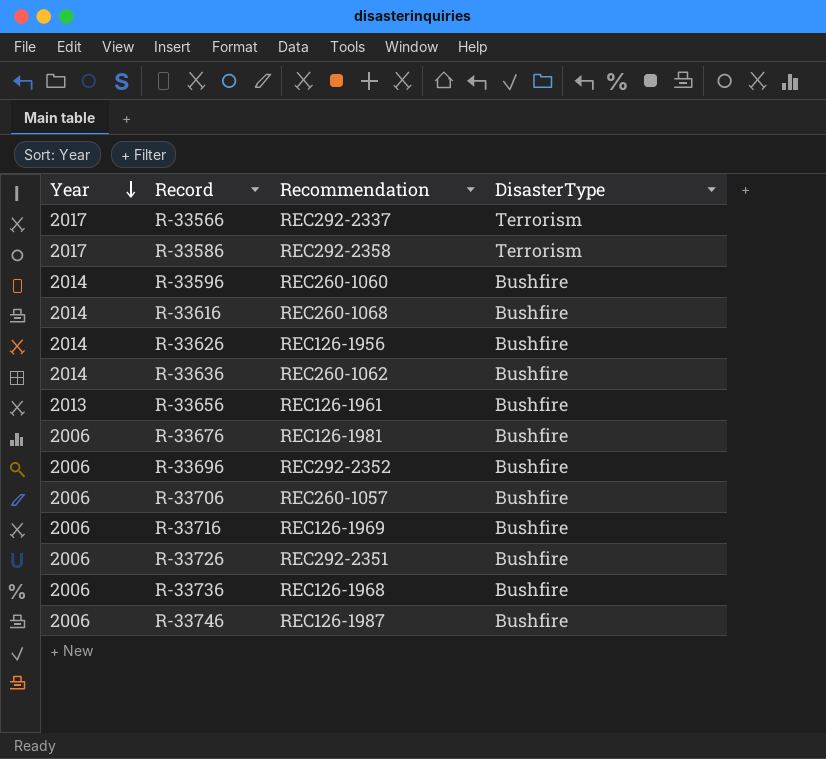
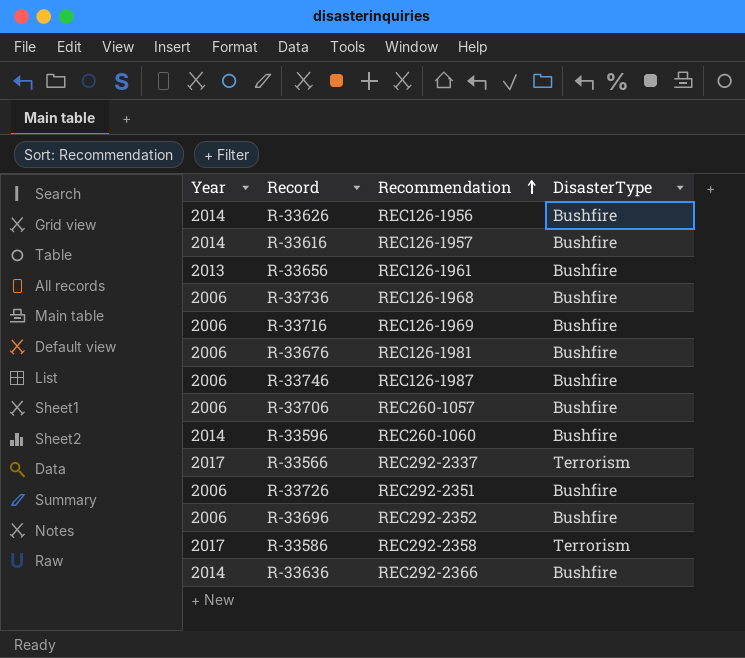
row order: Year descending -> Recommendation ascending
R-33616 | Recommendation: REC260-1068 -> REC126-1957
R-33636 | Recommendation: REC260-1062 -> REC292-2366

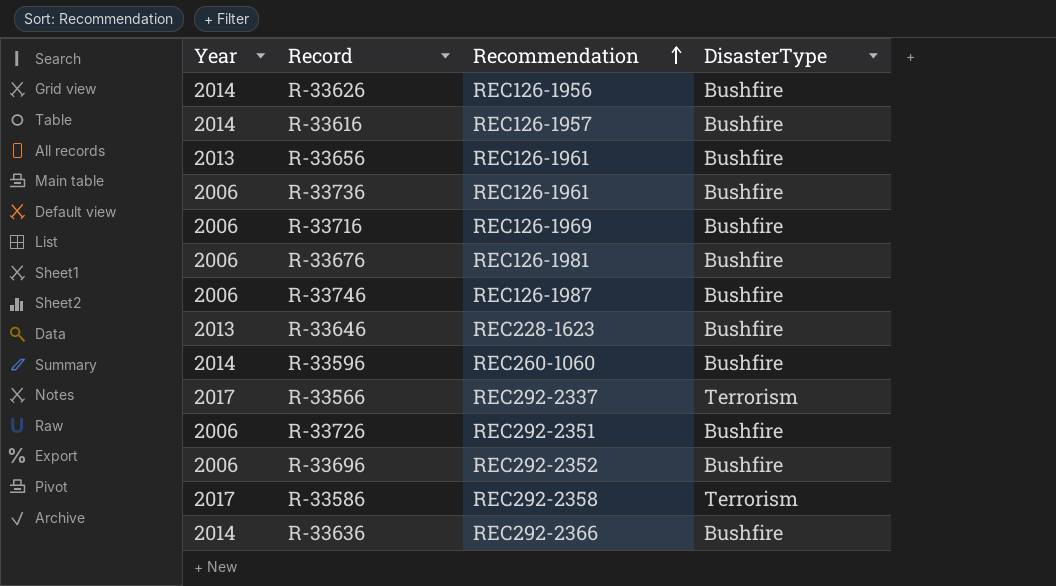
row R-33706: 2006 | REC260-1057 | Bushfire -> none
R-33736 | Recommendation: REC126-1968 -> REC126-1961
row R-33646: none -> 2013 | REC228-1623 | Bushfire

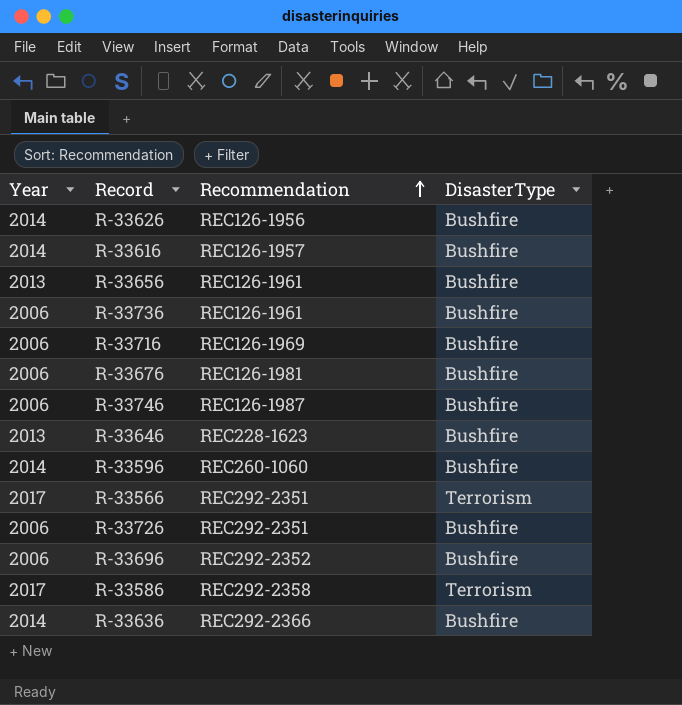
R-33566 | Recommendation: REC292-2337 -> REC292-2351

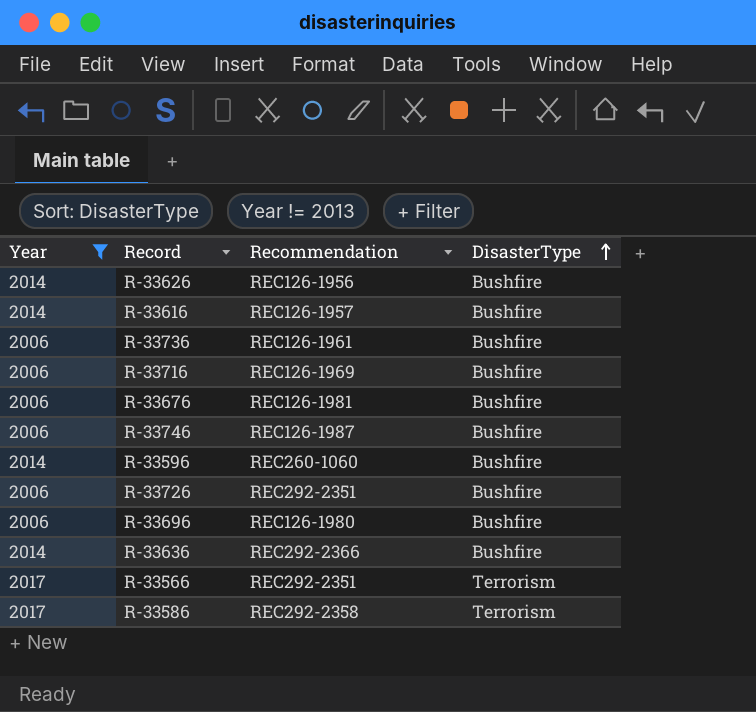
filter: none -> Year != 2013
row order: Recommendation ascending -> DisasterType ascending
R-33696 | Recommendation: REC292-2352 -> REC126-1980

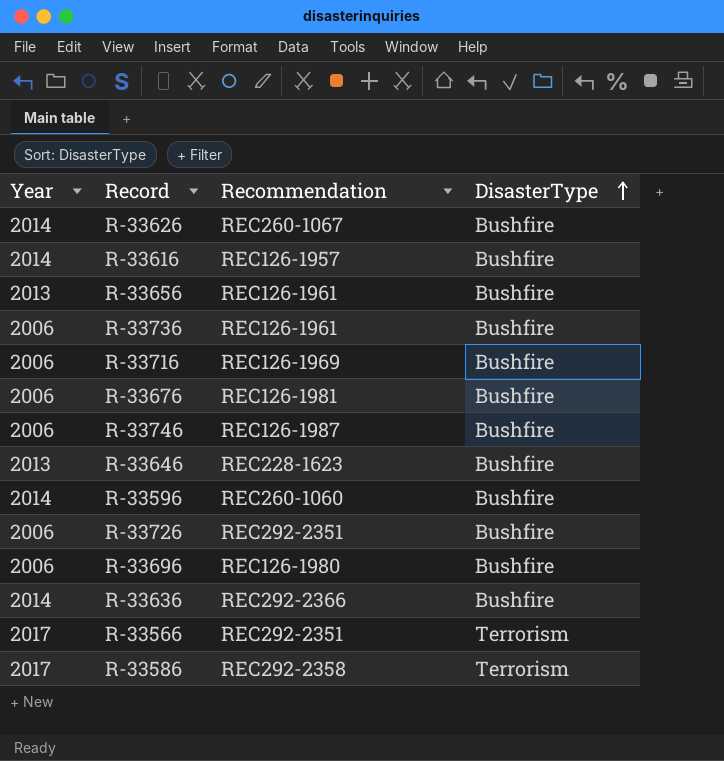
filter: Year != 2013 -> none
R-33626 | Recommendation: REC126-1956 -> REC260-1067

